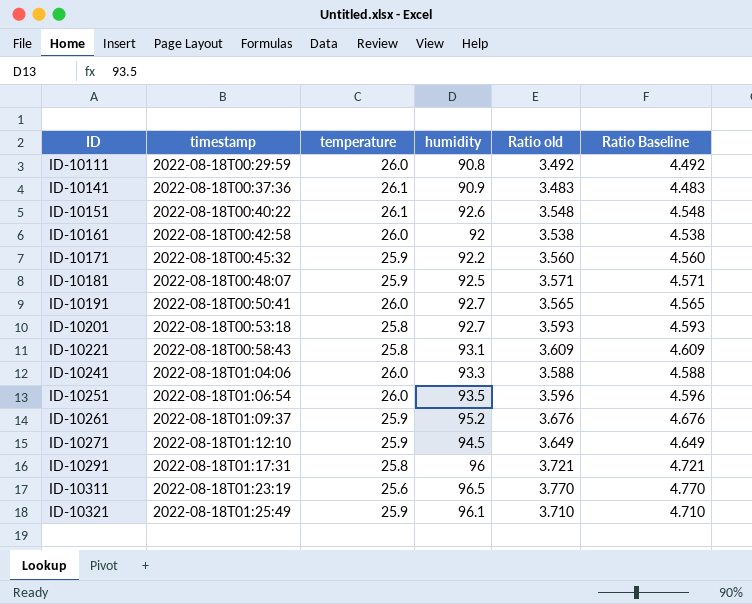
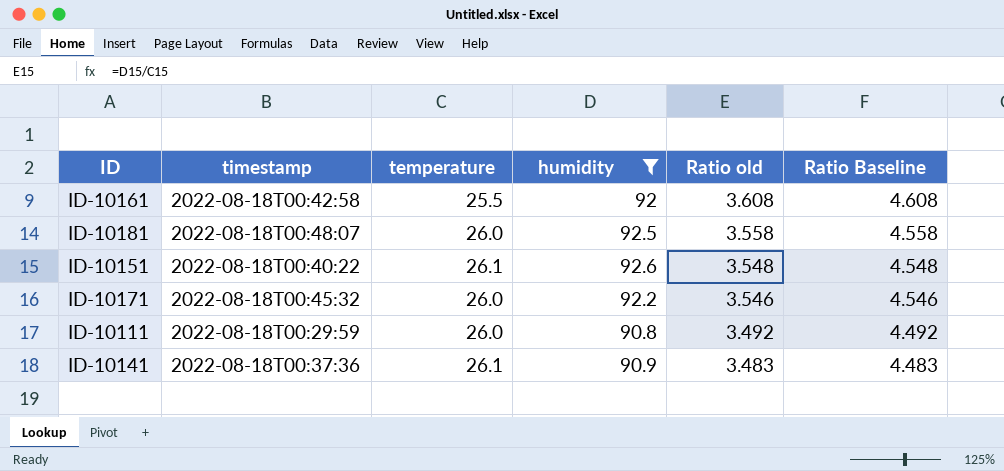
filter: none -> humidity <= 92.6
row order: ID ascending -> Ratio old descending
ID-10161 | temperature: 26.0 -> 25.5
ID-10161 | Ratio old: 3.538 -> 3.608
ID-10161 | Ratio Baseline: 4.538 -> 4.608
ID-10181 | temperature: 25.9 -> 26.0
ID-10181 | Ratio old: 3.571 -> 3.558
ID-10181 | Ratio Baseline: 4.571 -> 4.558
ID-10171 | temperature: 25.9 -> 26.0
ID-10171 | Ratio old: 3.560 -> 3.546
ID-10171 | Ratio Baseline: 4.560 -> 4.546

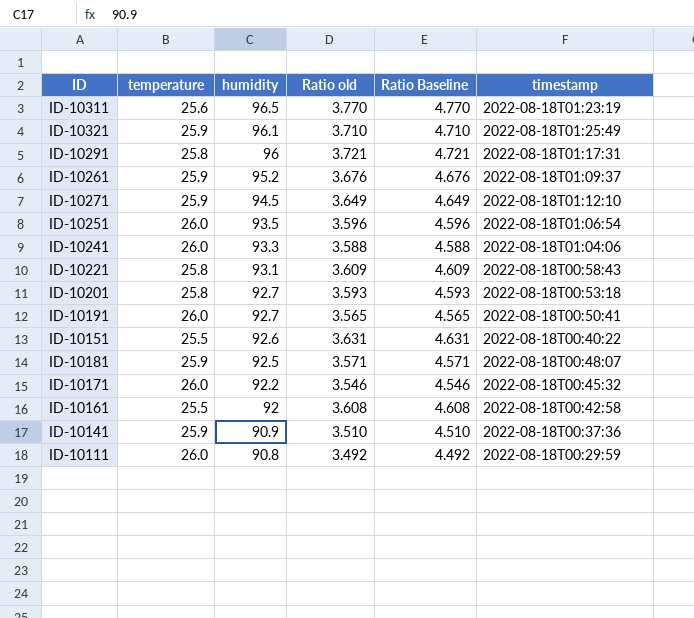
filter: humidity <= 92.6 -> none
row order: Ratio old descending -> humidity descending
column timestamp | position: 2 -> 6
ID-10151 | temperature: 26.1 -> 25.5
ID-10151 | Ratio old: 3.548 -> 3.631
ID-10151 | Ratio Baseline: 4.548 -> 4.631
ID-10181 | temperature: 26.0 -> 25.9
ID-10181 | Ratio old: 3.558 -> 3.571
ID-10181 | Ratio Baseline: 4.558 -> 4.571
ID-10141 | temperature: 26.1 -> 25.9
ID-10141 | Ratio old: 3.483 -> 3.510
ID-10141 | Ratio Baseline: 4.483 -> 4.510

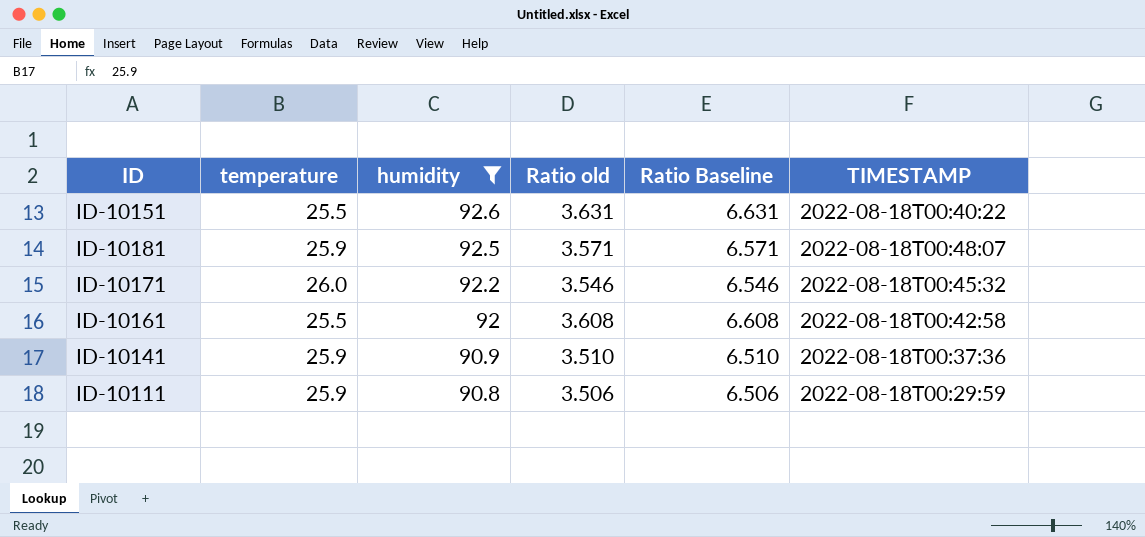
filter: none -> humidity <= 92.6
column Ratio Baseline | formula: [Ratio old] + 1 -> [Ratio old] + 3
column name: timestamp -> TIMESTAMP
ID-10111 | temperature: 26.0 -> 25.9
ID-10111 | Ratio old: 3.492 -> 3.506

